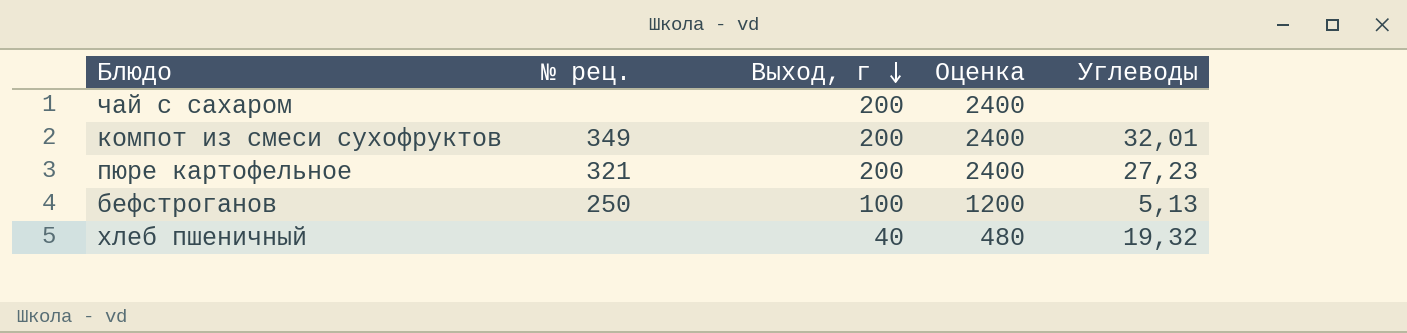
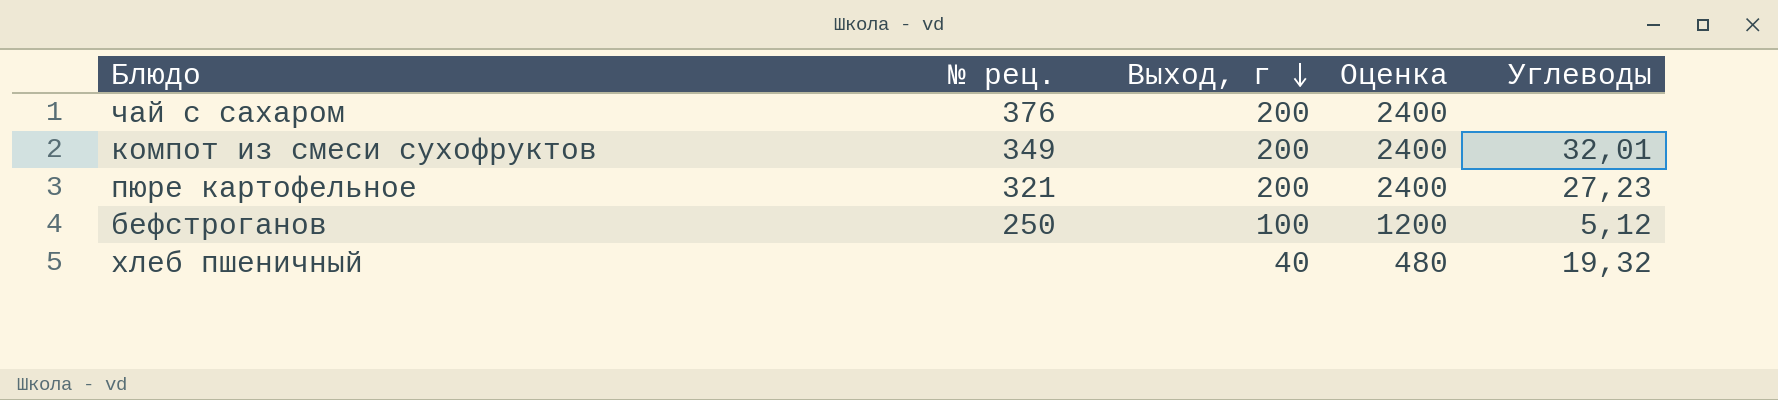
чай с сахаром | № рец.: none -> 376
бефстроганов | Углеводы: 5,13 -> 5,12

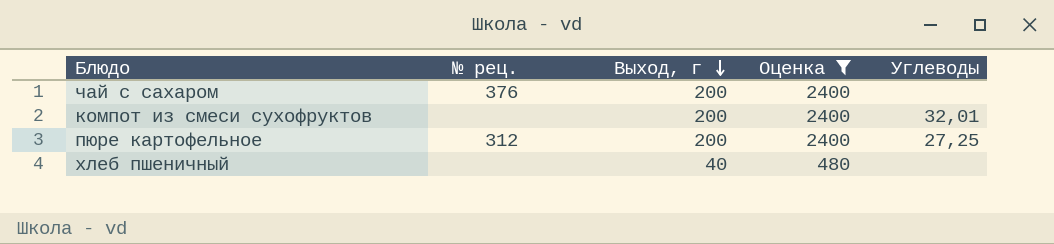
filter: none -> Оценка != 1200
компот из смеси сухофруктов | № рец.: 349 -> none
пюре картофельное | № рец.: 321 -> 312
пюре картофельное | Углеводы: 27,23 -> 27,25
хлеб пшеничный | Углеводы: 19,32 -> none

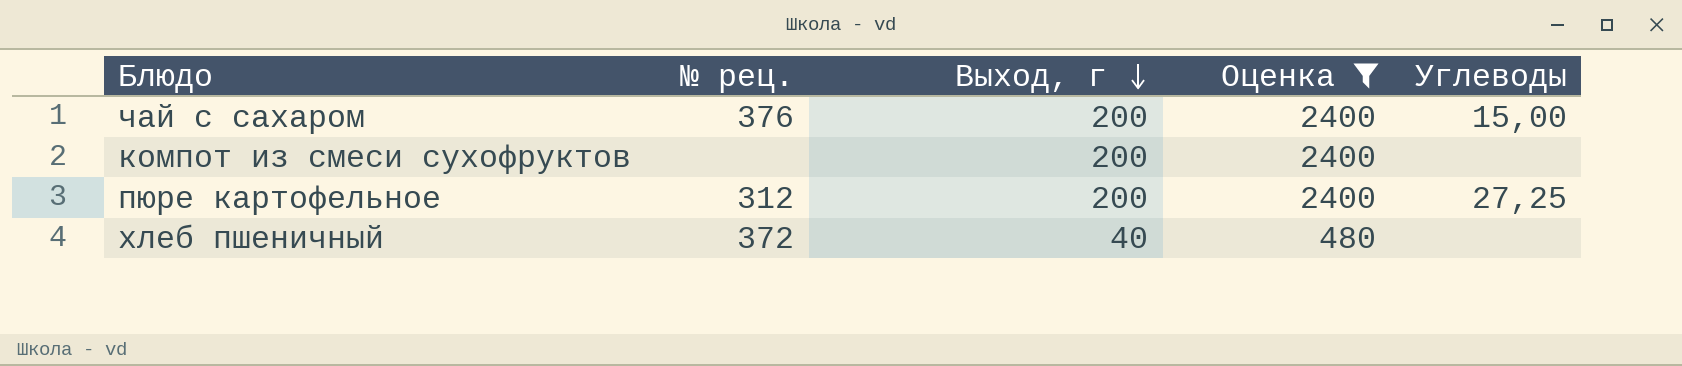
чай с сахаром | Углеводы: none -> 15,00
компот из смеси сухофруктов | Углеводы: 32,01 -> none
хлеб пшеничный | № рец.: none -> 372

